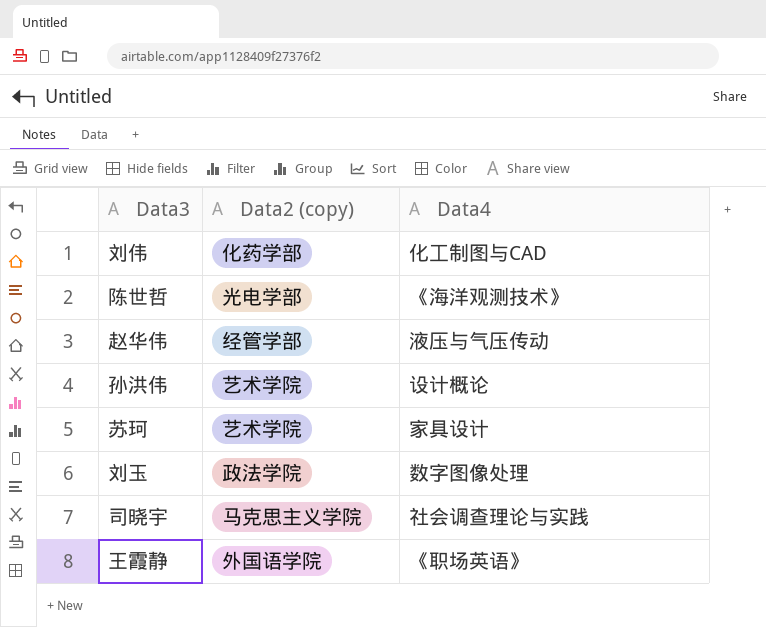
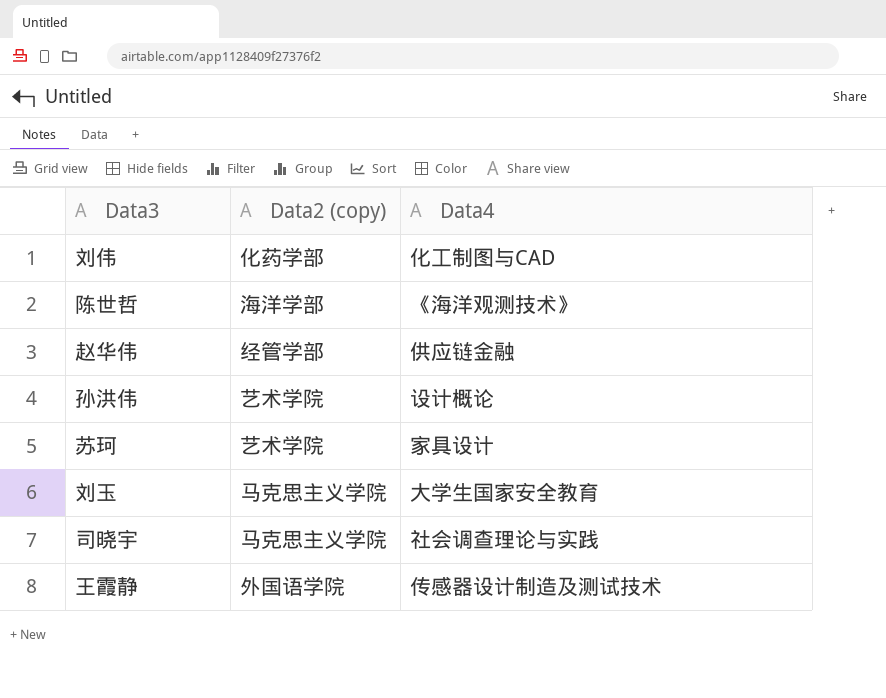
陈世哲 | Data2 (copy): 光电学部 -> 海洋学部
赵华伟 | Data4: 液压与气压传动 -> 供应链金融
刘玉 | Data2 (copy): 政法学院 -> 马克思主义学院
刘玉 | Data4: 数字图像处理 -> 大学生国家安全教育
王霞静 | Data4: 《职场英语》 -> 传感器设计制造及测试技术

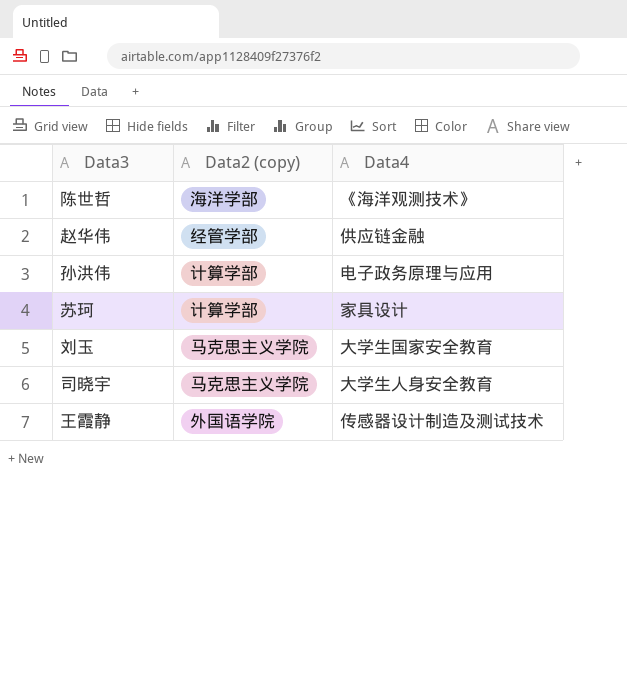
row 刘伟: 化药学部 | 化工制图与CAD -> none
孙洪伟 | Data2 (copy): 艺术学院 -> 计算学部
孙洪伟 | Data4: 设计概论 -> 电子政务原理与应用
苏珂 | Data2 (copy): 艺术学院 -> 计算学部
司晓宇 | Data4: 社会调查理论与实践 -> 大学生人身安全教育

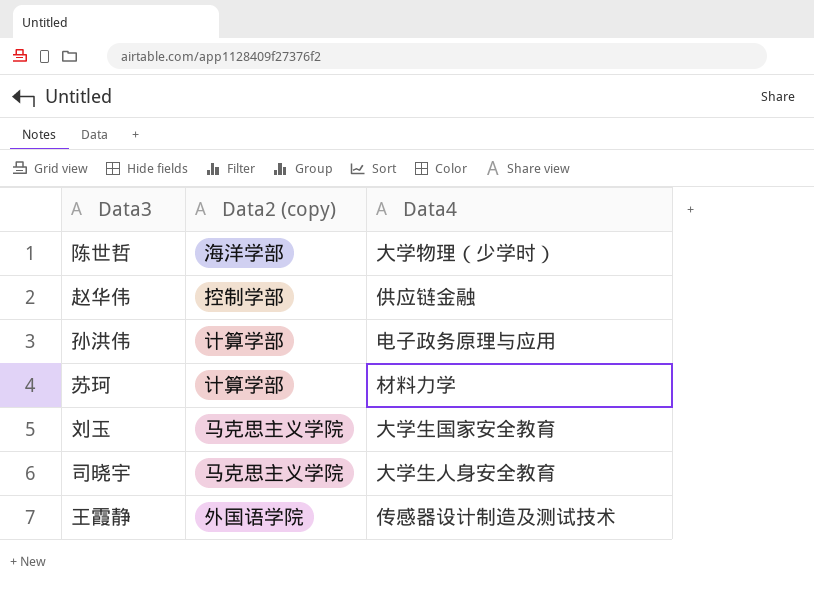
陈世哲 | Data4: 《海洋观测技术》 -> 大学物理（少学时）
赵华伟 | Data2 (copy): 经管学部 -> 控制学部
苏珂 | Data4: 家具设计 -> 材料力学

